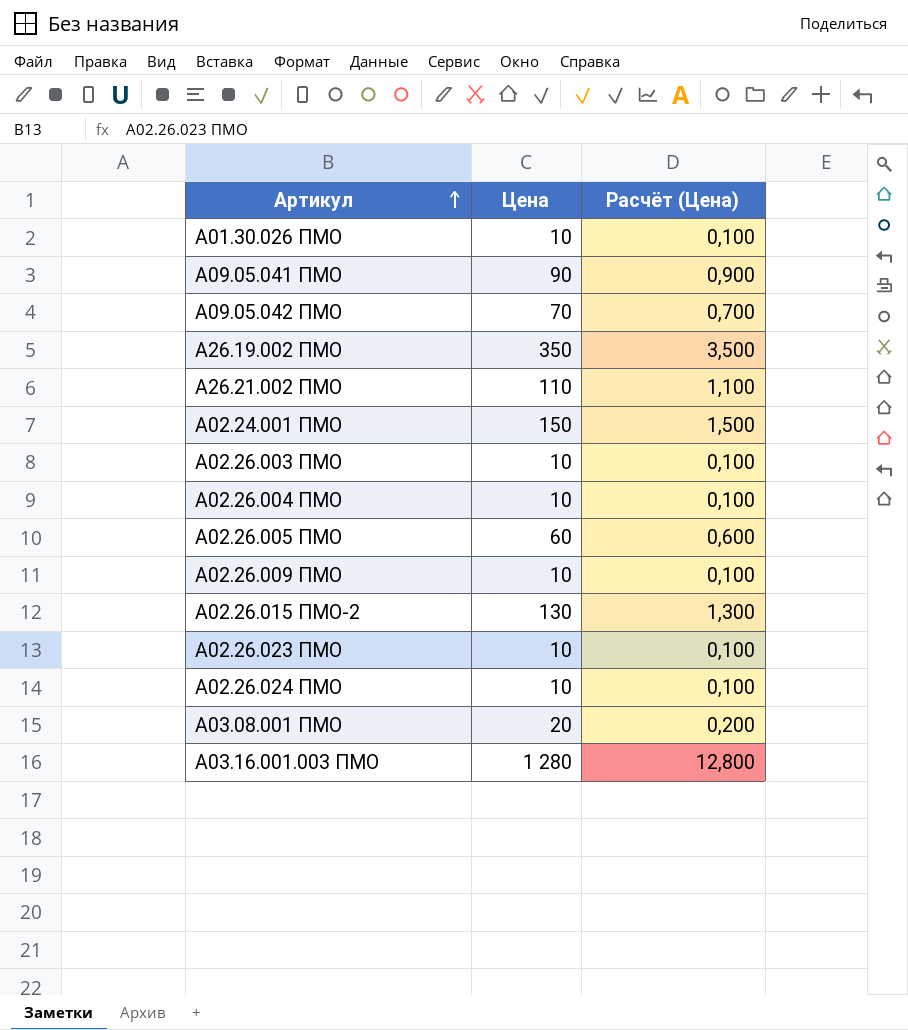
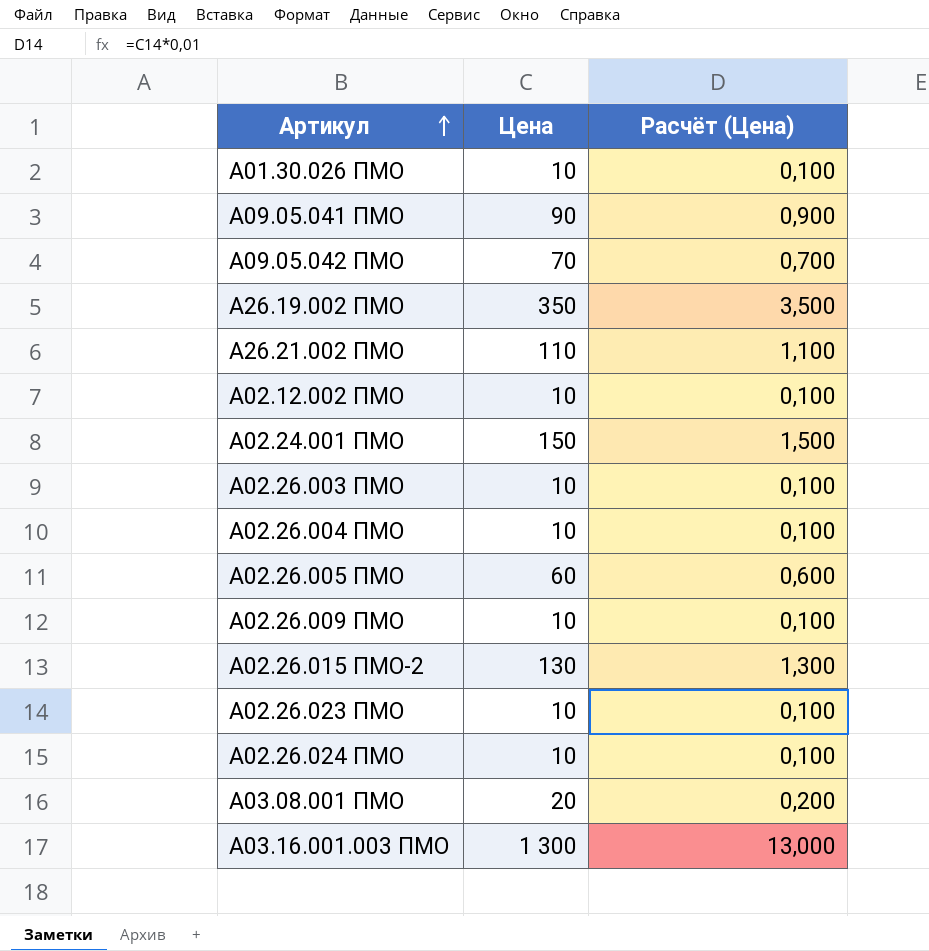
row А02.12.002 ПМО: none -> 10 | 0,100
А03.16.001.003 ПМО | Цена: 1 280 -> 1 300
А03.16.001.003 ПМО | Расчёт (Цена): 12,800 -> 13,000

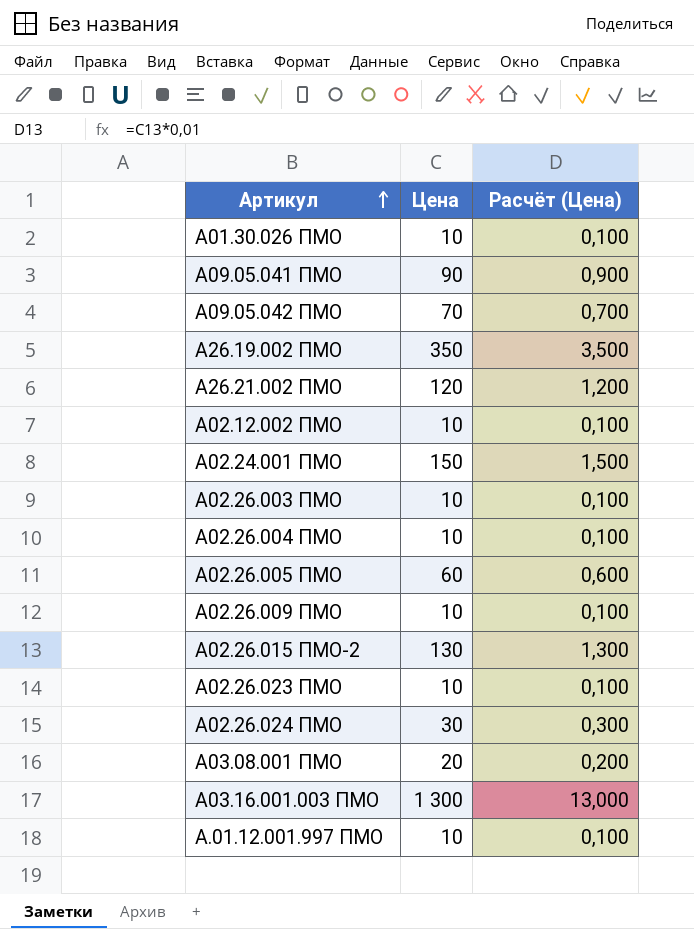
A26.21.002 ПМО | Цена: 110 -> 120
A26.21.002 ПМО | Расчёт (Цена): 1,100 -> 1,200
А02.26.024 ПМО | Цена: 10 -> 30
А02.26.024 ПМО | Расчёт (Цена): 0,100 -> 0,300
row А.01.12.001.997 ПМО: none -> 10 | 0,100

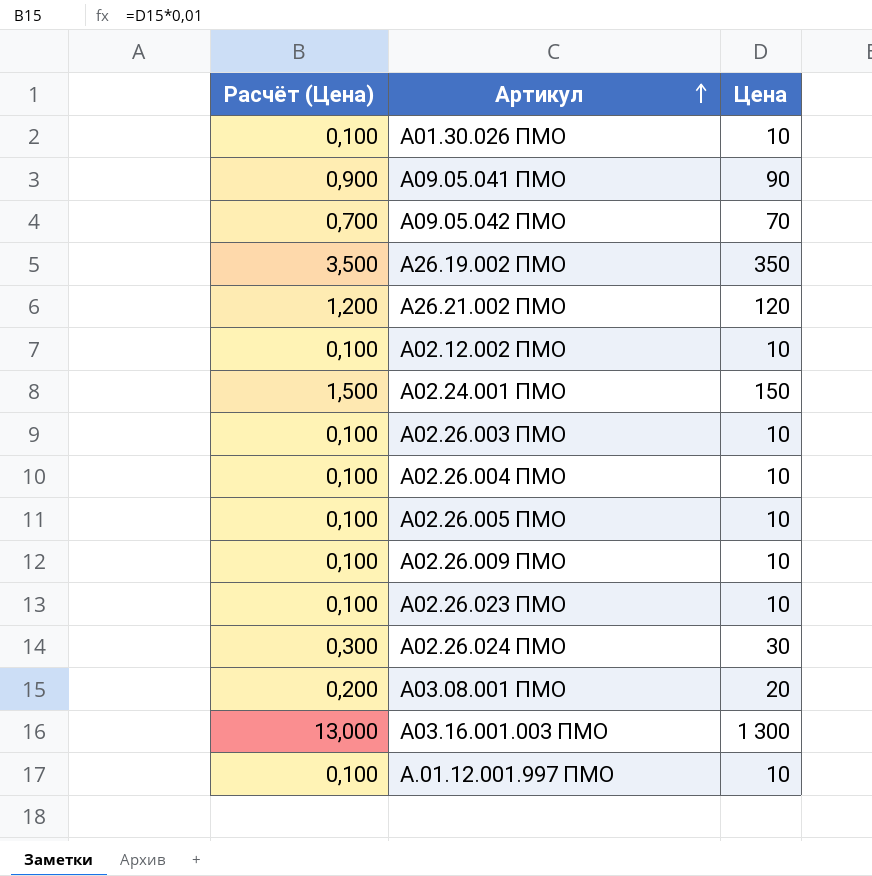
column Расчёт (Цена) | position: 3 -> 1
row А02.26.015 ПМО-2: 130 | 1,300 -> none
А02.26.005 ПМО | Расчёт (Цена): 0,600 -> 0,100
А02.26.005 ПМО | Цена: 60 -> 10

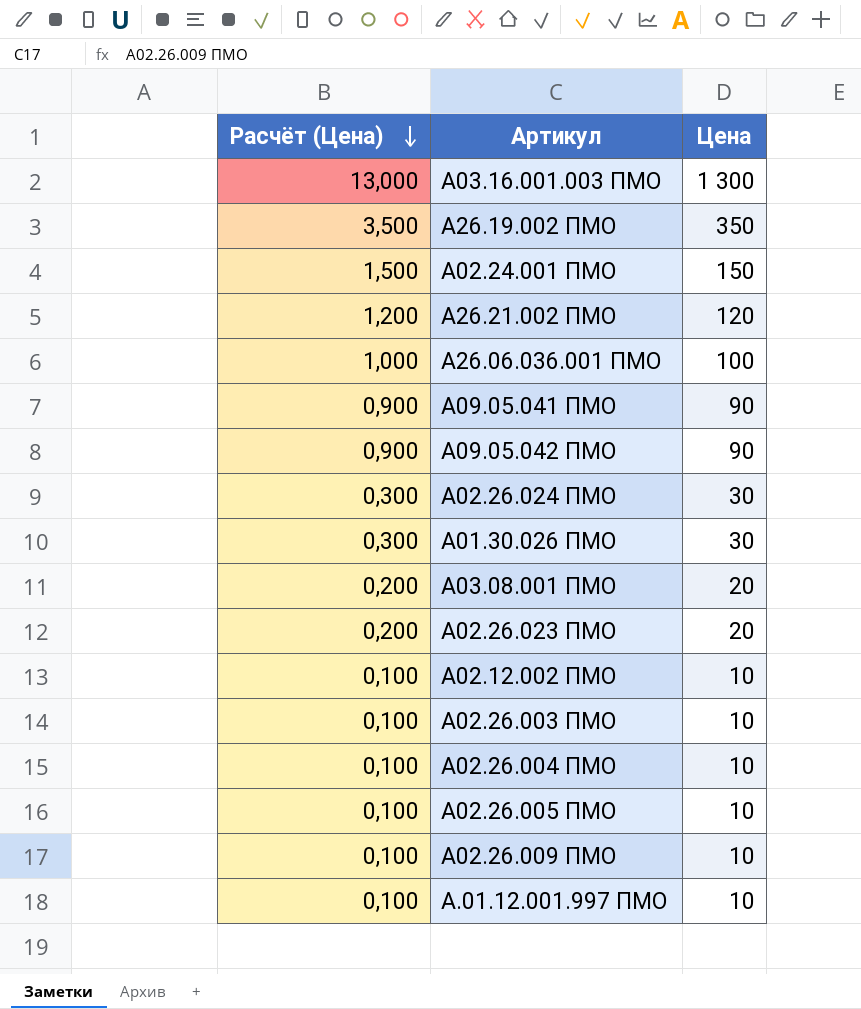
row order: Артикул ascending -> Расчёт (Цена) descending
row A26.06.036.001 ПМО: none -> 1,000 | 100
A09.05.042 ПМО | Расчёт (Цена): 0,700 -> 0,900
A09.05.042 ПМО | Цена: 70 -> 90
A01.30.026 ПМО | Расчёт (Цена): 0,100 -> 0,300
A01.30.026 ПМО | Цена: 10 -> 30
А02.26.023 ПМО | Расчёт (Цена): 0,100 -> 0,200
А02.26.023 ПМО | Цена: 10 -> 20

